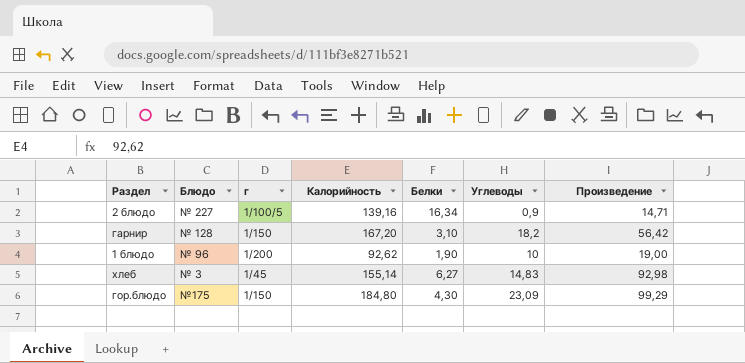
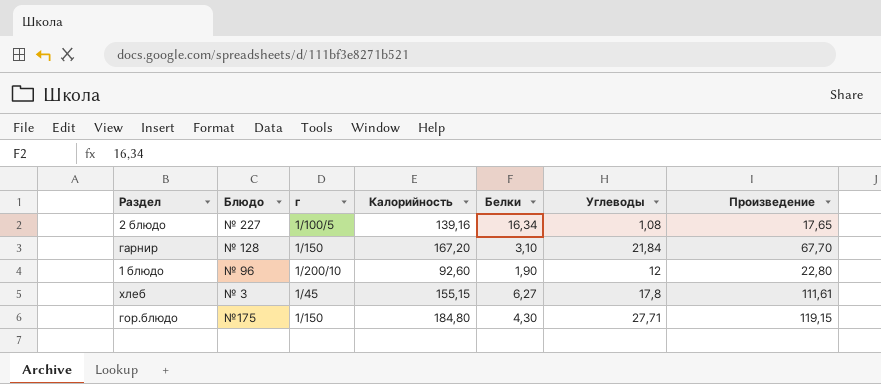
2 блюдо | Углеводы: 0,9 -> 1,08
2 блюдо | Произведение: 14,71 -> 17,65
гарнир | Углеводы: 18,2 -> 21,84
гарнир | Произведение: 56,42 -> 67,70
1 блюдо | г: 1/200 -> 1/200/10
1 блюдо | Калорийность: 92,62 -> 92,60
1 блюдо | Углеводы: 10 -> 12
1 блюдо | Произведение: 19,00 -> 22,80
хлеб | Калорийность: 155,14 -> 155,15
хлеб | Углеводы: 14,83 -> 17,8
хлеб | Произведение: 92,98 -> 111,61
гор.блюдо | Углеводы: 23,09 -> 27,71
гор.блюдо | Произведение: 99,29 -> 119,15

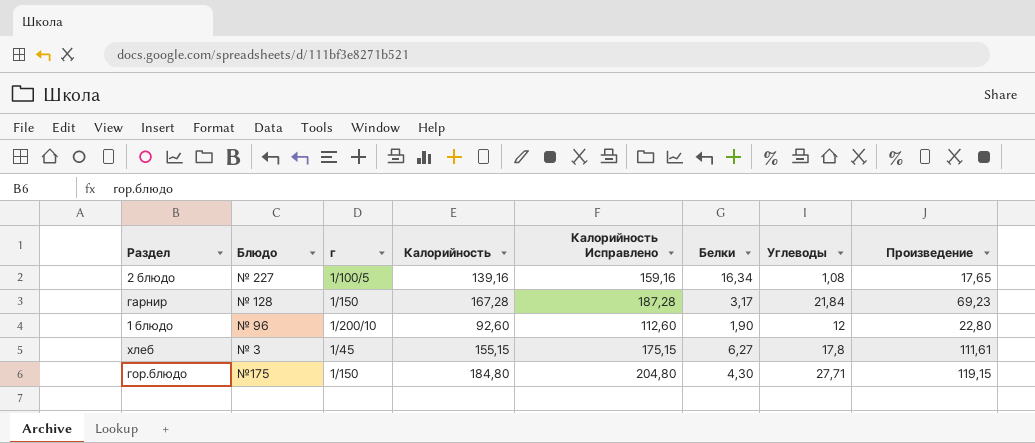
column Калорийность Исправлено | formula: none -> [Калорийность] + 20
гарнир | Калорийность: 167,20 -> 167,28
гарнир | Белки: 3,10 -> 3,17
гарнир | Произведение: 67,70 -> 69,23

